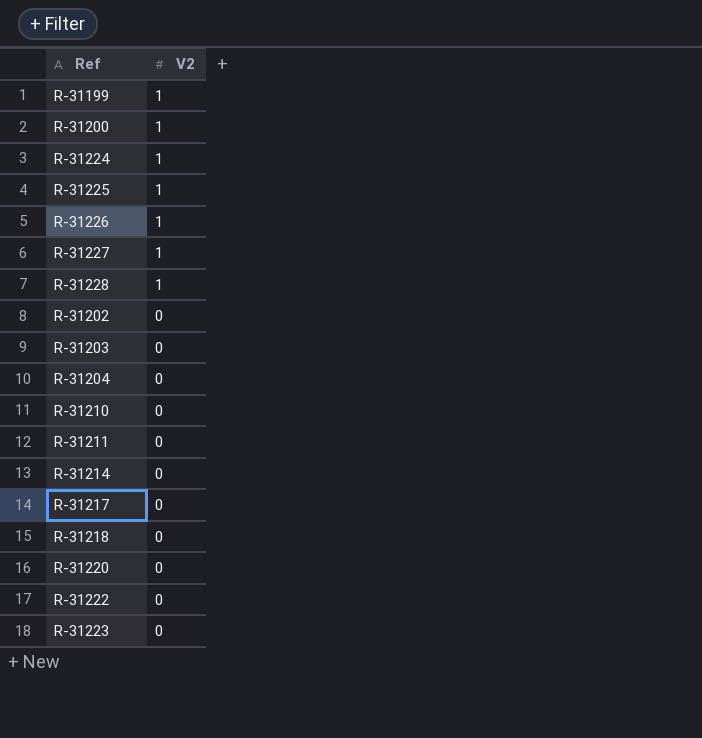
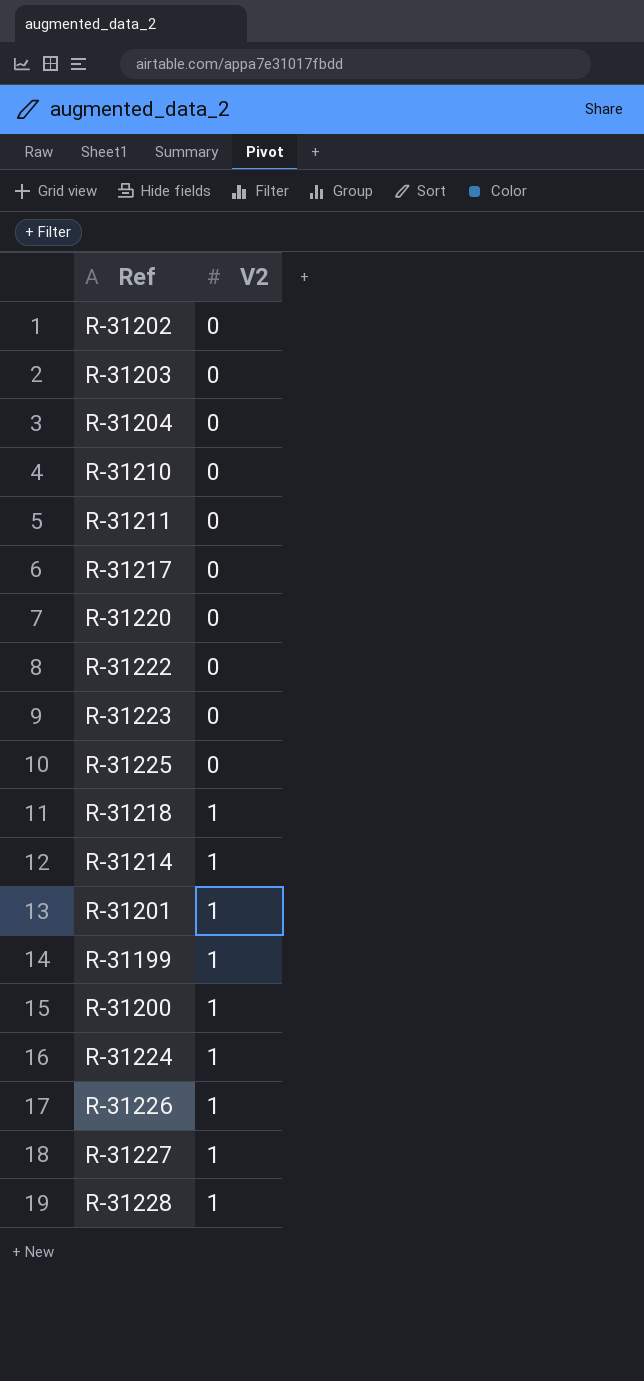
row order: V2 descending -> V2 ascending
R-31225 | V2: 1 -> 0
R-31218 | V2: 0 -> 1
R-31214 | V2: 0 -> 1
row R-31201: none -> 1

